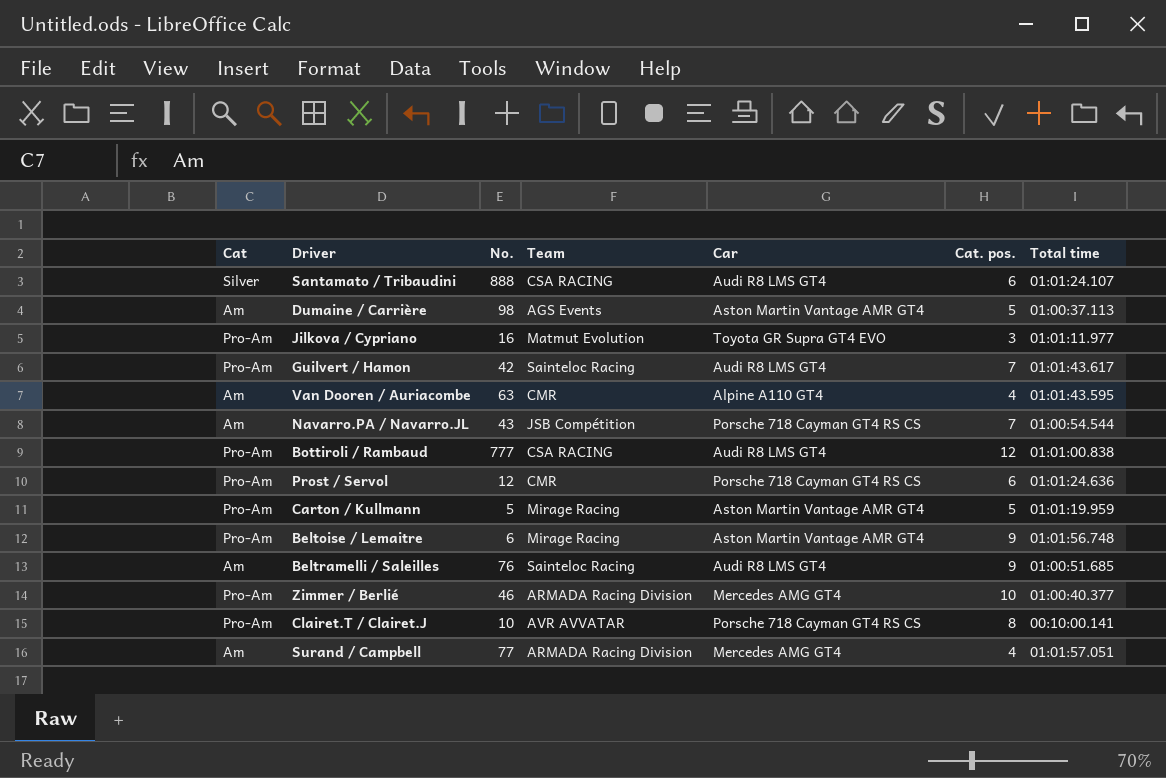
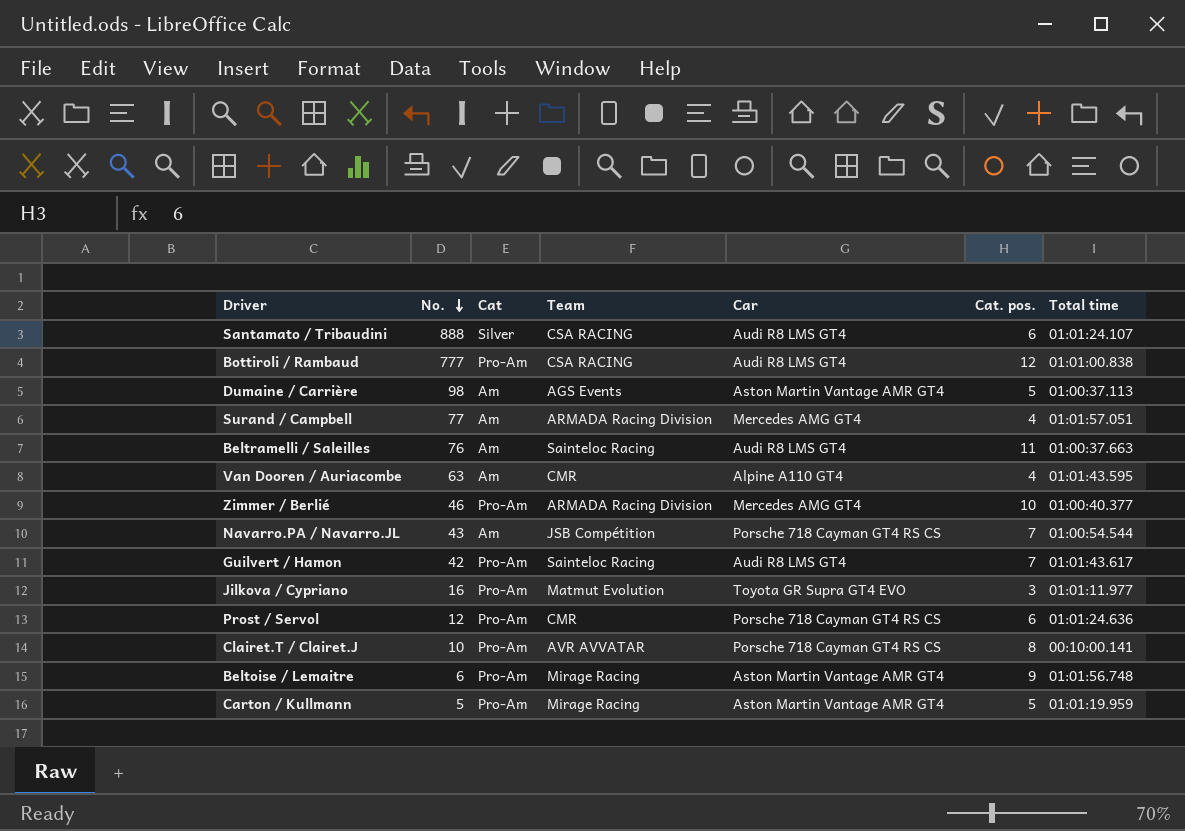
row order: none -> No. descending
column Cat | position: 1 -> 3
Beltramelli / Saleilles | Cat. pos.: 9 -> 11
Beltramelli / Saleilles | Total time: 01:00:51.685 -> 01:00:37.663

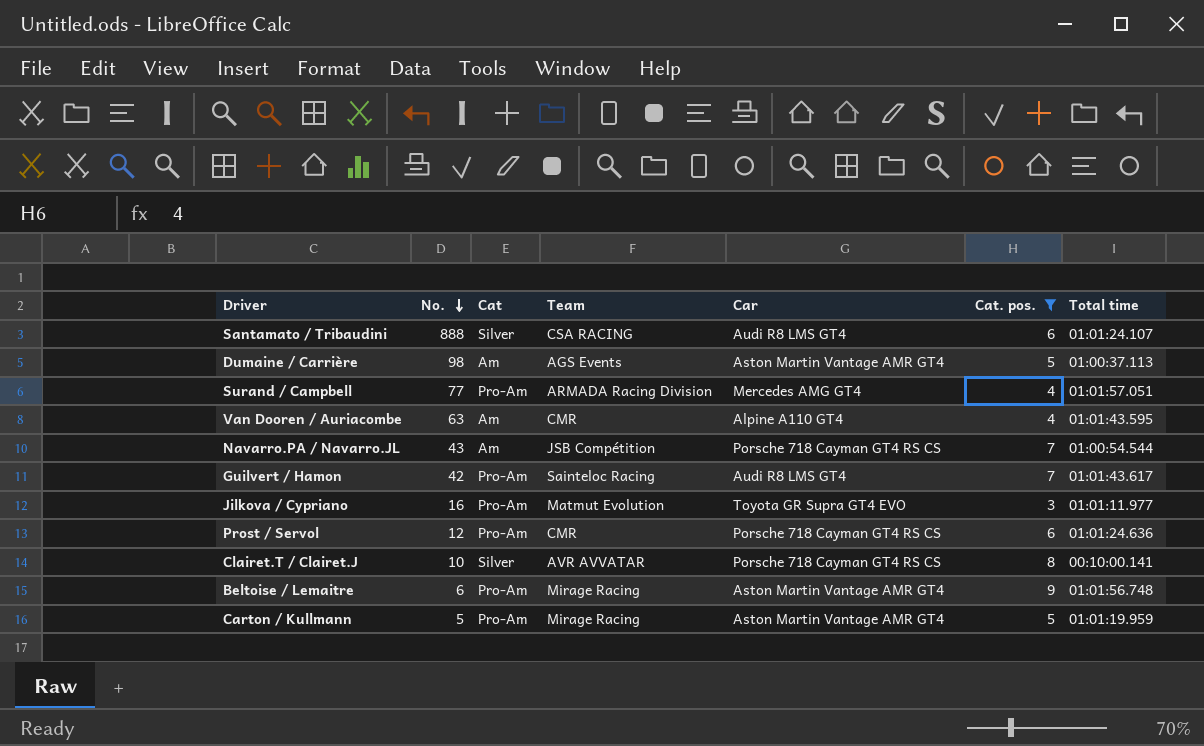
filter: none -> Cat. pos. <= 9
Surand / Campbell | Cat: Am -> Pro-Am
Clairet.T / Clairet.J | Cat: Pro-Am -> Silver

